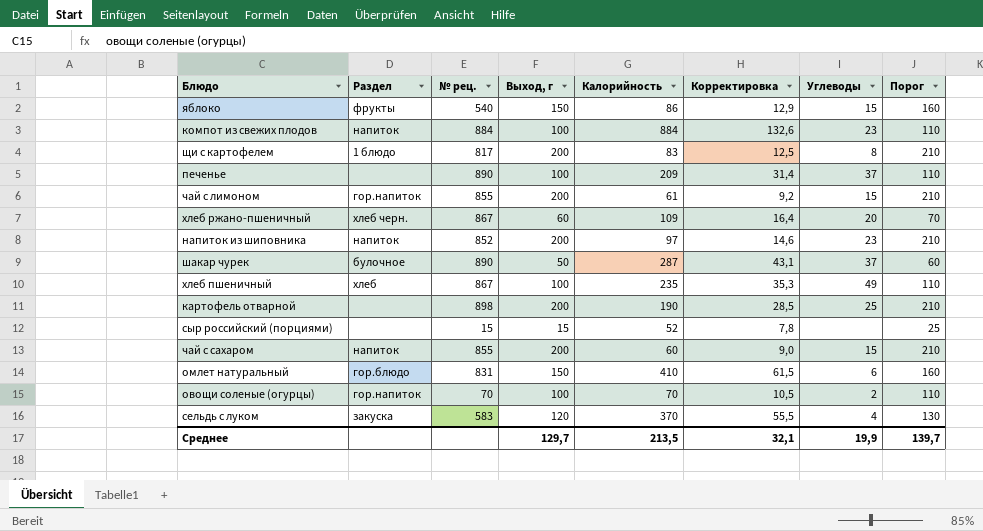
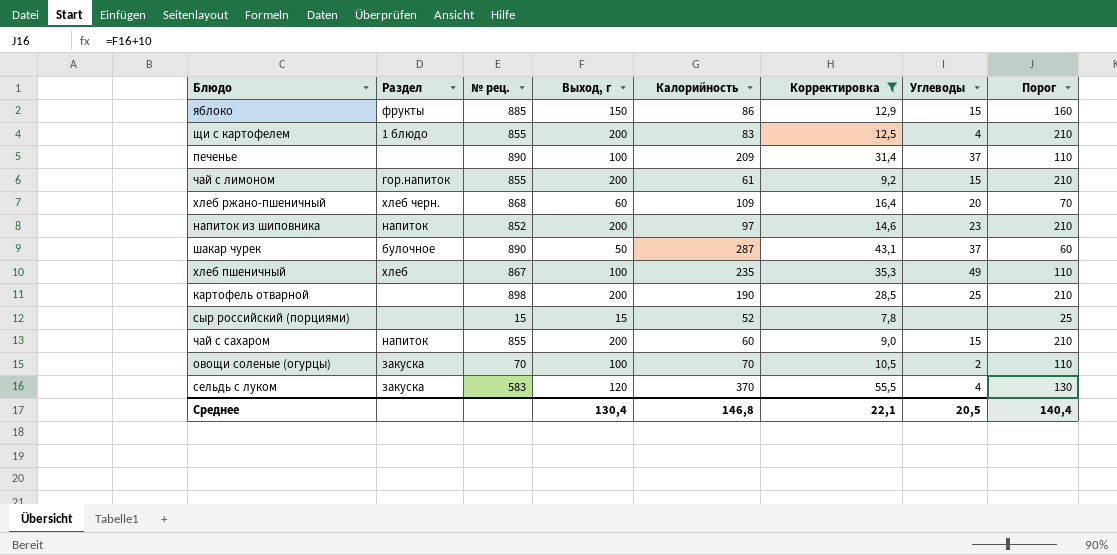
filter: none -> Корректировка <= 55,5
яблоко | № рец.: 540 -> 885
щи с картофелем | № рец.: 817 -> 855
щи с картофелем | Углеводы: 8 -> 4
хлеб ржано-пшеничный | № рец.: 867 -> 868
овощи соленые (огурцы) | Раздел: гор.напиток -> закуска
Среднее | Выход, г: 129,7 -> 130,4
Среднее | Калорийность: 213,5 -> 146,8
Среднее | Корректировка: 32,1 -> 22,1
Среднее | Углеводы: 19,9 -> 20,5
Среднее | Порог: 139,7 -> 140,4

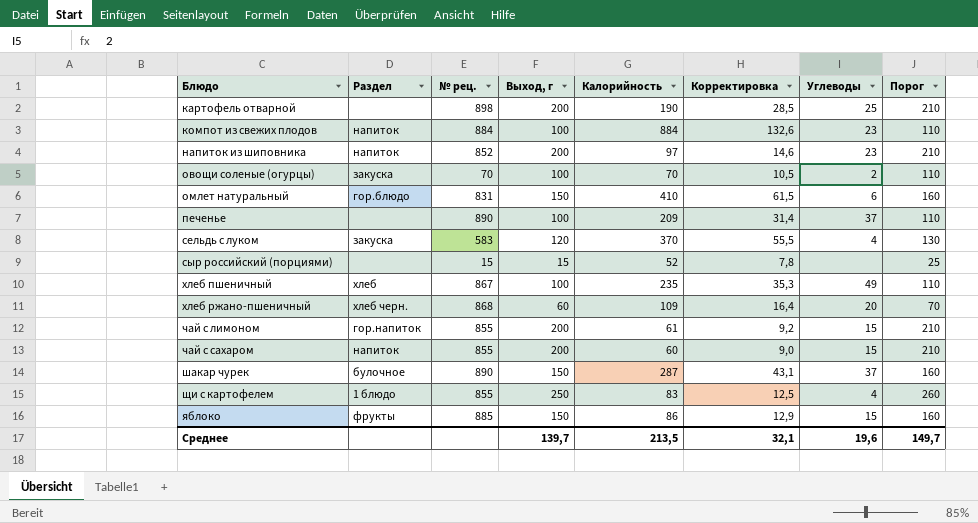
filter: Корректировка <= 55,5 -> none
row order: none -> Блюдо ascending
шакар чурек | Выход, г: 50 -> 150
шакар чурек | Порог: 60 -> 160
щи с картофелем | Выход, г: 200 -> 250
щи с картофелем | Порог: 210 -> 260
Среднее | Выход, г: 130,4 -> 139,7
Среднее | Калорийность: 146,8 -> 213,5
Среднее | Корректировка: 22,1 -> 32,1
Среднее | Углеводы: 20,5 -> 19,6
Среднее | Порог: 140,4 -> 149,7

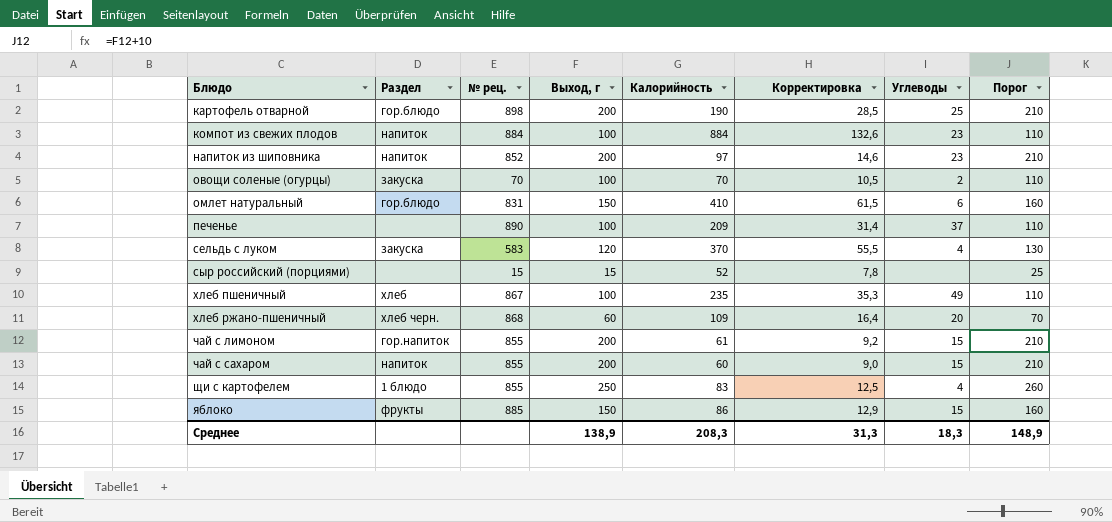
row шакар чурек: булочное | 890 | 150 | 287 | 43,1 | 37 | 160 -> none
картофель отварной | Раздел: none -> гор.блюдо
Среднее | Выход, г: 139,7 -> 138,9
Среднее | Калорийность: 213,5 -> 208,3
Среднее | Корректировка: 32,1 -> 31,3
Среднее | Углеводы: 19,6 -> 18,3
Среднее | Порог: 149,7 -> 148,9

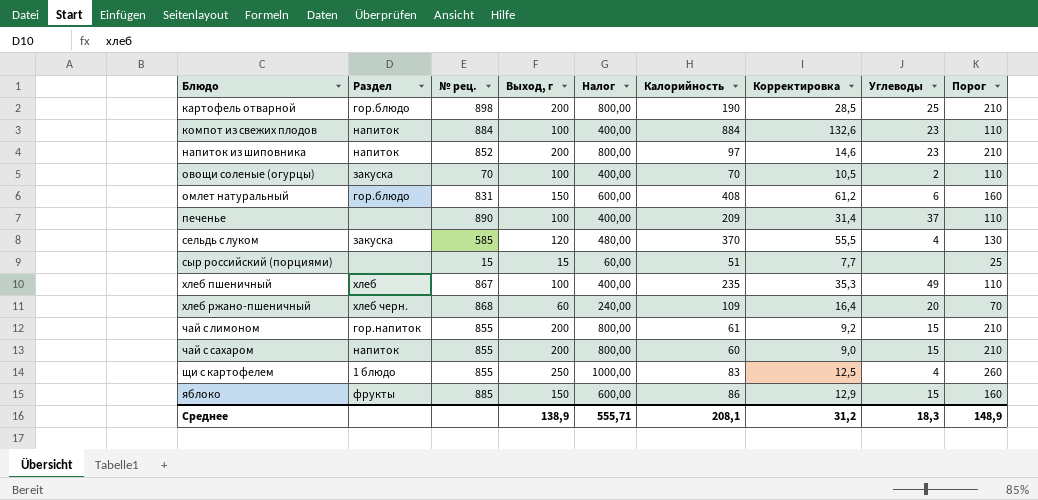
column Налог | formula: none -> [Выход, г] * 4
омлет натуральный | Калорийность: 410 -> 408
омлет натуральный | Корректировка: 61,5 -> 61,2
сельдь с луком | № рец.: 583 -> 585
сыр российский (порциями) | Калорийность: 52 -> 51
сыр российский (порциями) | Корректировка: 7,8 -> 7,7
Среднее | Калорийность: 208,3 -> 208,1
Среднее | Корректировка: 31,3 -> 31,2

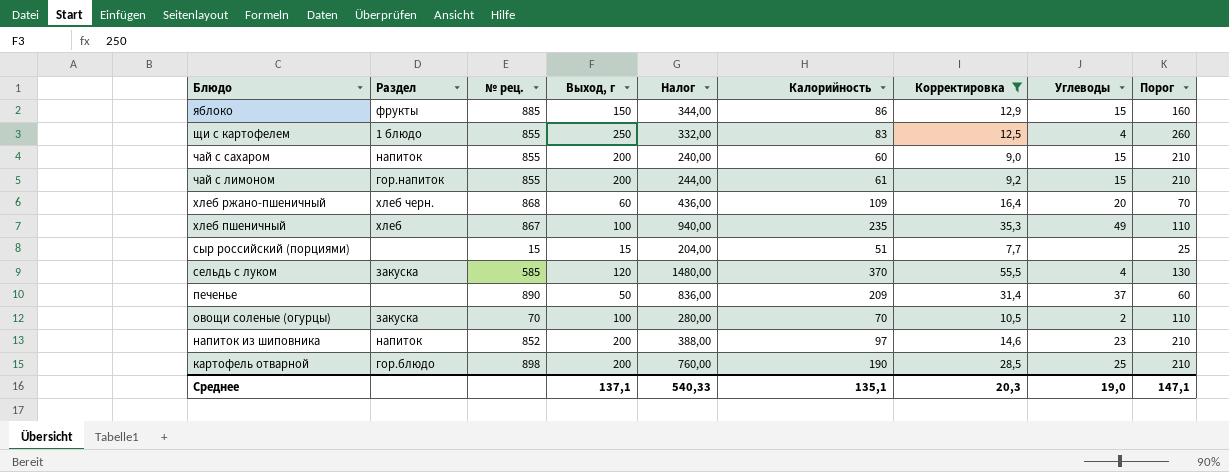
filter: none -> Корректировка <= 55,5
row order: Блюдо ascending -> Блюдо descending
column Налог | formula: [Выход, г] * 4 -> [Калорийность] * 4
печенье | Выход, г: 100 -> 50
печенье | Порог: 110 -> 60
Среднее | Выход, г: 138,9 -> 137,1
Среднее | Налог: 555,71 -> 540,33
Среднее | Калорийность: 208,1 -> 135,1
Среднее | Корректировка: 31,2 -> 20,3
Среднее | Углеводы: 18,3 -> 19,0
Среднее | Порог: 148,9 -> 147,1

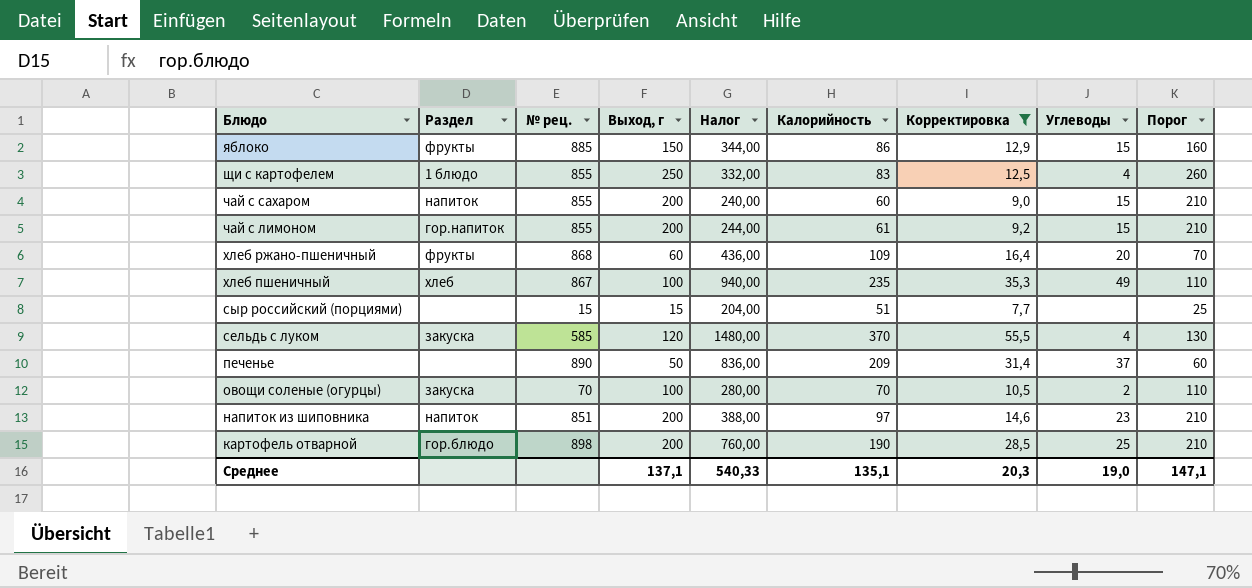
хлеб ржано-пшеничный | Раздел: хлеб черн. -> фрукты
напиток из шиповника | № рец.: 852 -> 851

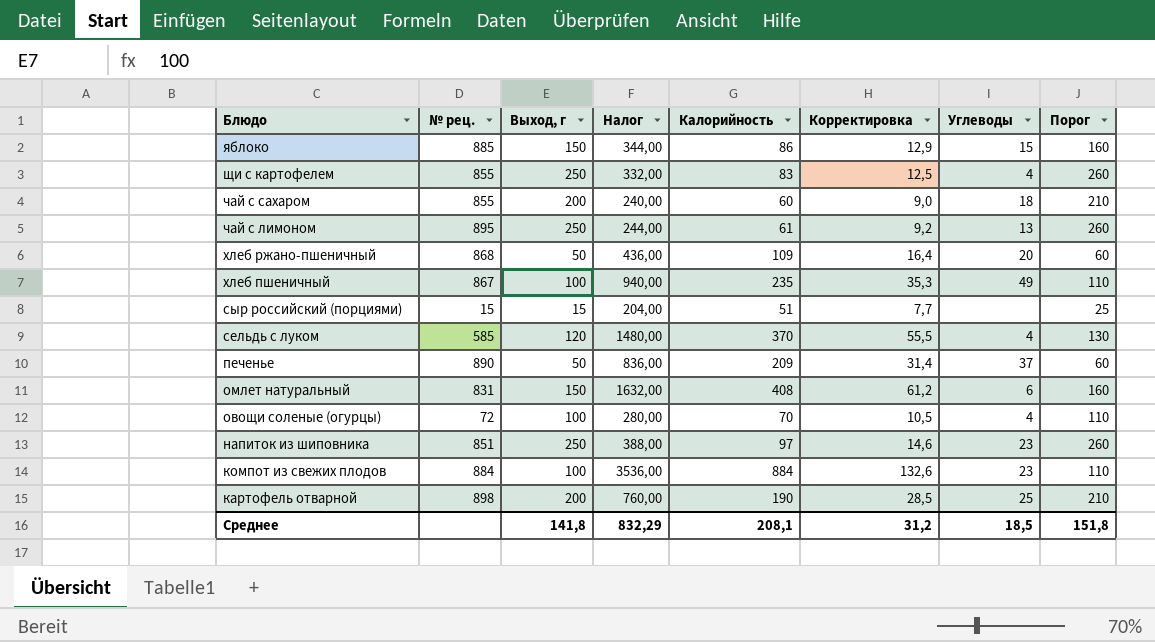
filter: Корректировка <= 55,5 -> none
column Раздел | position: 2 -> none
чай с сахаром | Углеводы: 15 -> 18
чай с лимоном | № рец.: 855 -> 895
чай с лимоном | Выход, г: 200 -> 250
чай с лимоном | Углеводы: 15 -> 13
чай с лимоном | Порог: 210 -> 260
хлеб ржано-пшеничный | Выход, г: 60 -> 50
хлеб ржано-пшеничный | Порог: 70 -> 60
овощи соленые (огурцы) | № рец.: 70 -> 72
овощи соленые (огурцы) | Углеводы: 2 -> 4
напиток из шиповника | Выход, г: 200 -> 250
напиток из шиповника | Порог: 210 -> 260
Среднее | Выход, г: 137,1 -> 141,8
Среднее | Налог: 540,33 -> 832,29
Среднее | Калорийность: 135,1 -> 208,1
Среднее | Корректировка: 20,3 -> 31,2
Среднее | Углеводы: 19,0 -> 18,5
Среднее | Порог: 147,1 -> 151,8

